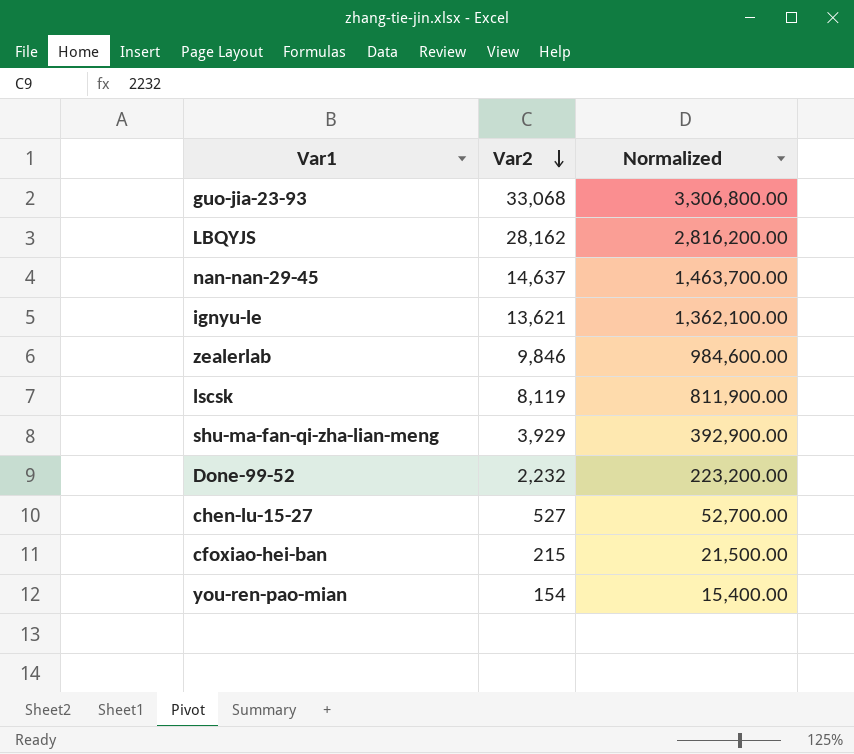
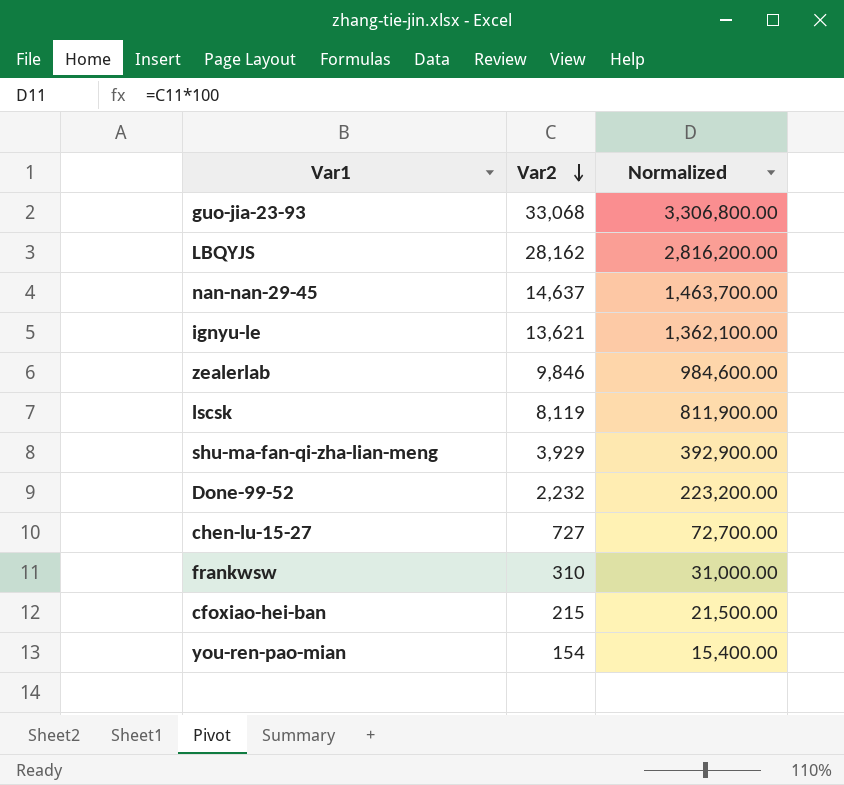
chen-lu-15-27 | Var2: 527 -> 727
chen-lu-15-27 | Normalized: 52,700.00 -> 72,700.00
row frankwsw: none -> 310 | 31,000.00

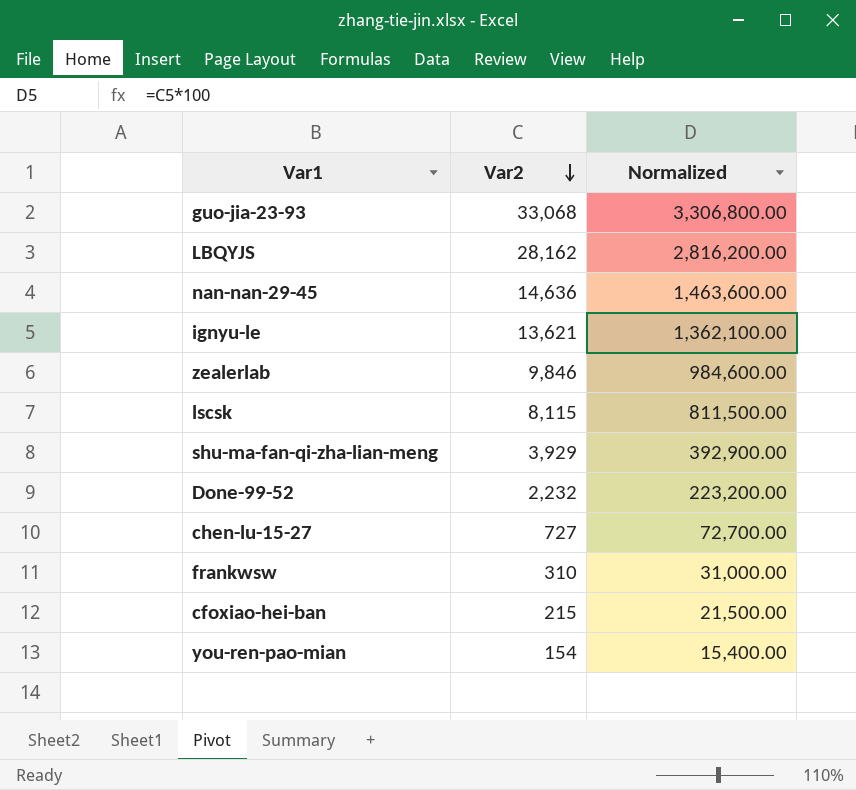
nan-nan-29-45 | Var2: 14,637 -> 14,636
nan-nan-29-45 | Normalized: 1,463,700.00 -> 1,463,600.00
lscsk | Var2: 8,119 -> 8,115
lscsk | Normalized: 811,900.00 -> 811,500.00

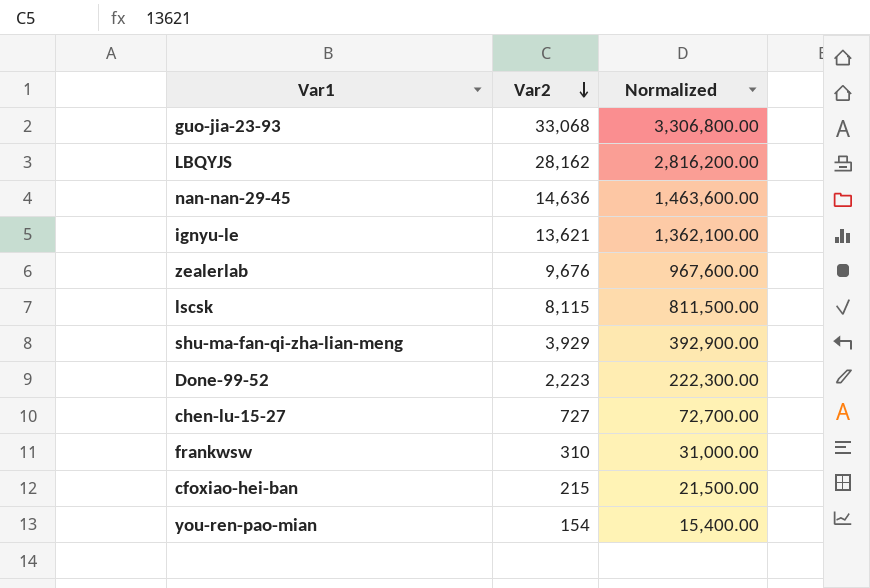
zealerlab | Var2: 9,846 -> 9,676
zealerlab | Normalized: 984,600.00 -> 967,600.00
Done-99-52 | Var2: 2,232 -> 2,223
Done-99-52 | Normalized: 223,200.00 -> 222,300.00

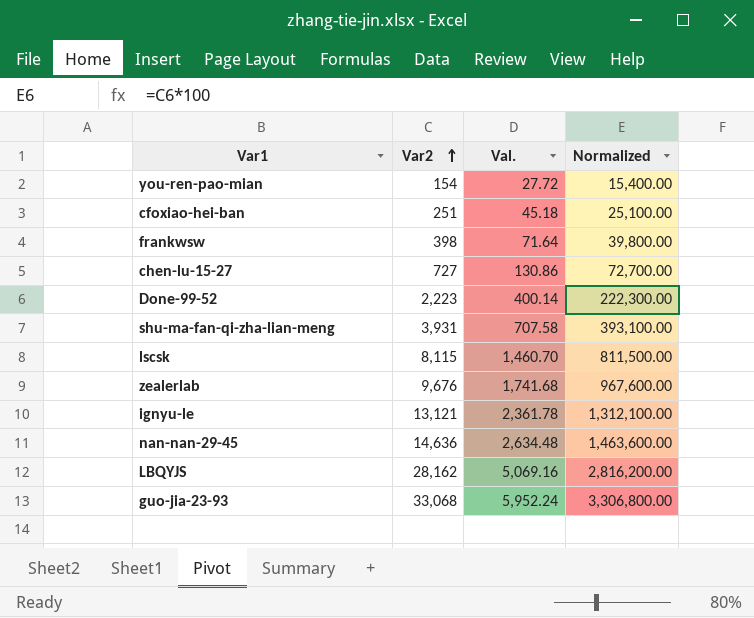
row order: Var2 descending -> Var2 ascending
column Val. | formula: none -> [Var2] * 0.18
cfoxiao-hei-ban | Var2: 215 -> 251
cfoxiao-hei-ban | Normalized: 21,500.00 -> 25,100.00
frankwsw | Var2: 310 -> 398
frankwsw | Normalized: 31,000.00 -> 39,800.00
shu-ma-fan-qi-zha-lian-meng | Var2: 3,929 -> 3,931
shu-ma-fan-qi-zha-lian-meng | Normalized: 392,900.00 -> 393,100.00
ignyu-le | Var2: 13,621 -> 13,121
ignyu-le | Normalized: 1,362,100.00 -> 1,312,100.00

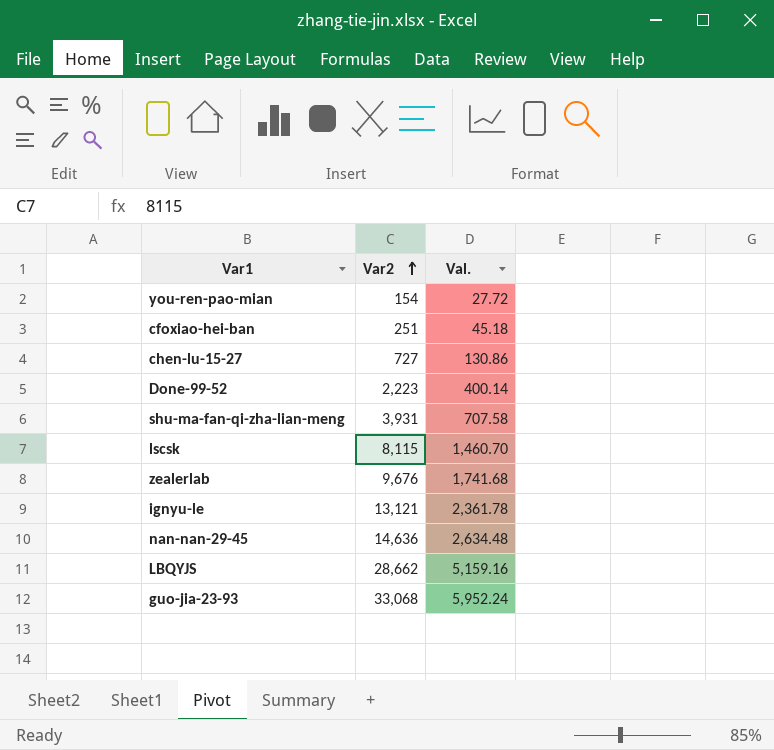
column Normalized | formula: [Var2] * 100 -> none
row frankwsw: 398 | 71.64 | 39,800.00 -> none
LBQYJS | Var2: 28,162 -> 28,662
LBQYJS | Val.: 5,069.16 -> 5,159.16

